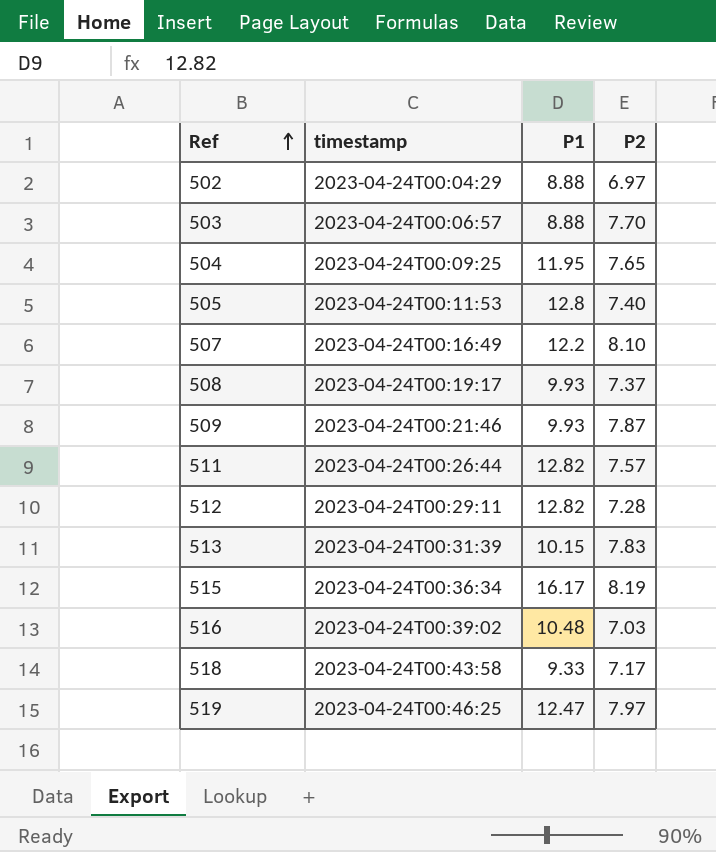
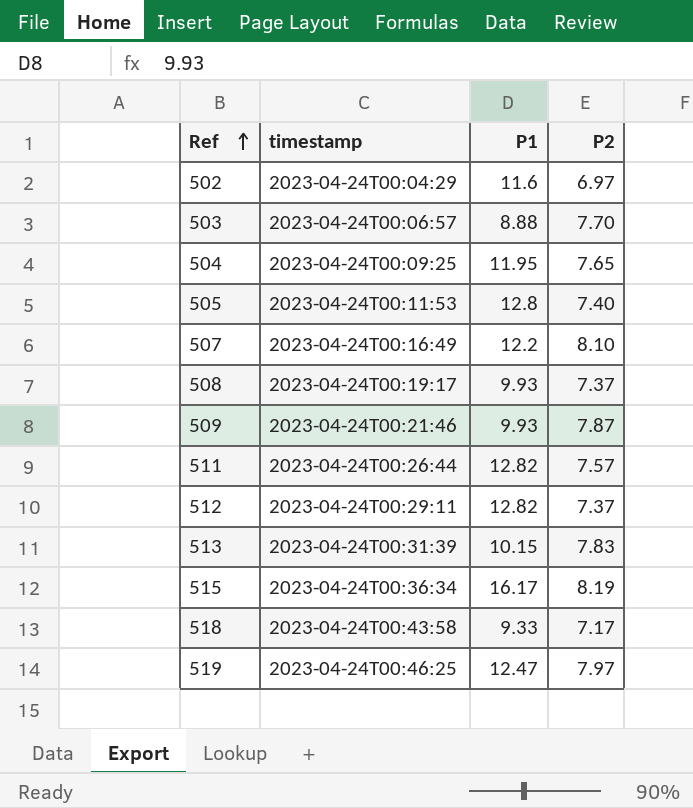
row 516: 2023-04-24T00:39:02 | 10.48 | 7.03 -> none
502 | P1: 8.88 -> 11.6
512 | P2: 7.28 -> 7.37

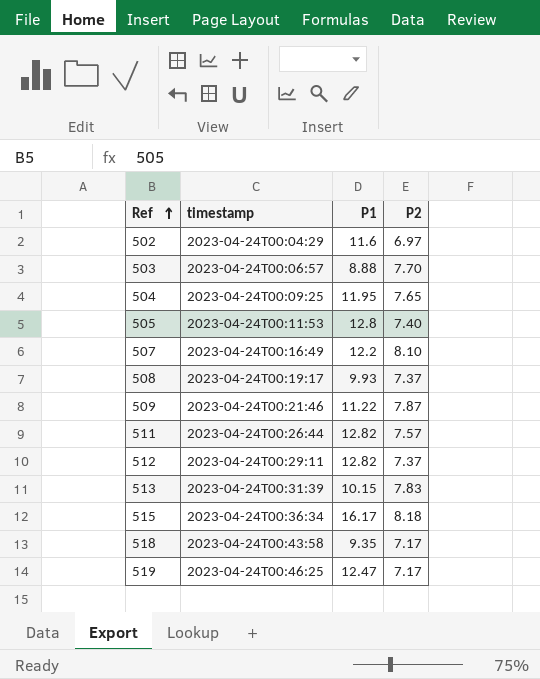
509 | P1: 9.93 -> 11.22
515 | P2: 8.19 -> 8.18
518 | P1: 9.33 -> 9.35
519 | P2: 7.97 -> 7.17

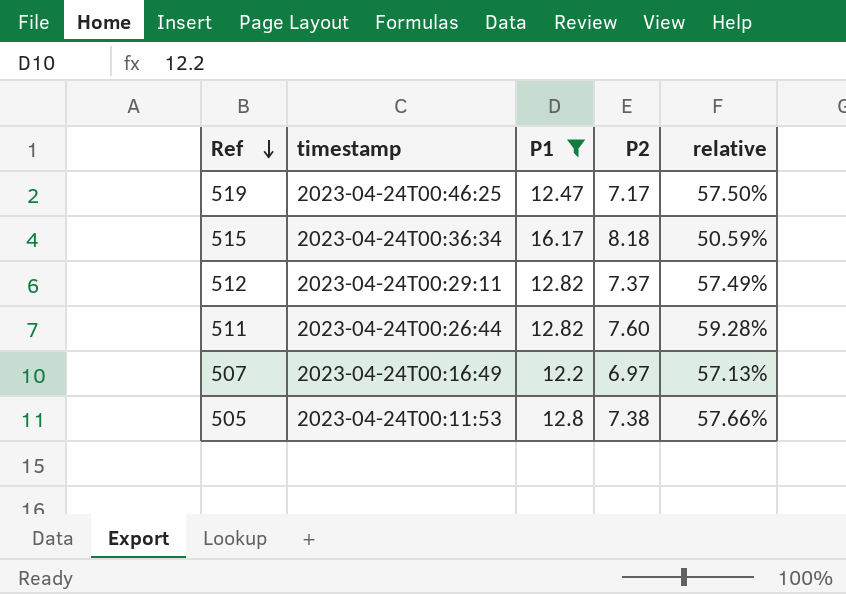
filter: none -> P1 >= 12.2
row order: Ref ascending -> Ref descending
column relative | formula: none -> [P2] / [P1]
511 | P2: 7.57 -> 7.60
507 | P2: 8.10 -> 6.97
505 | P2: 7.40 -> 7.38

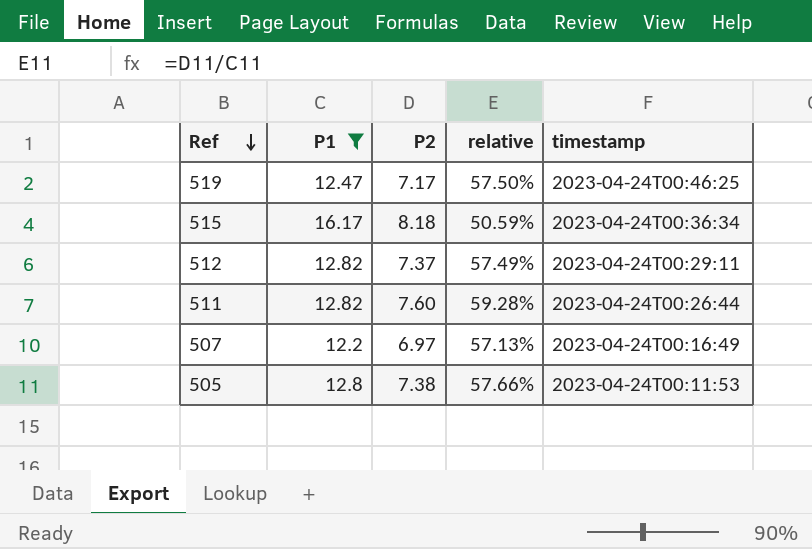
column timestamp | position: 2 -> 5

